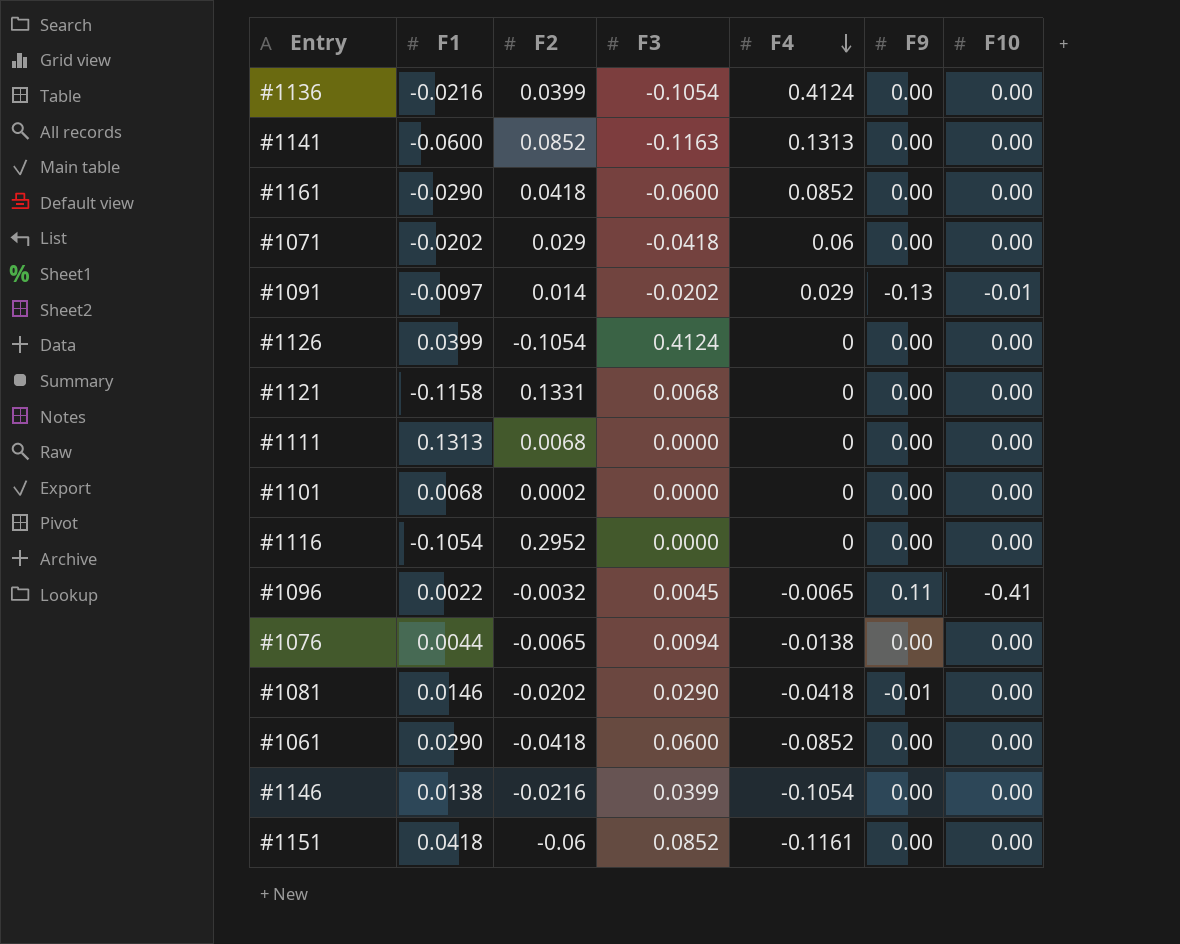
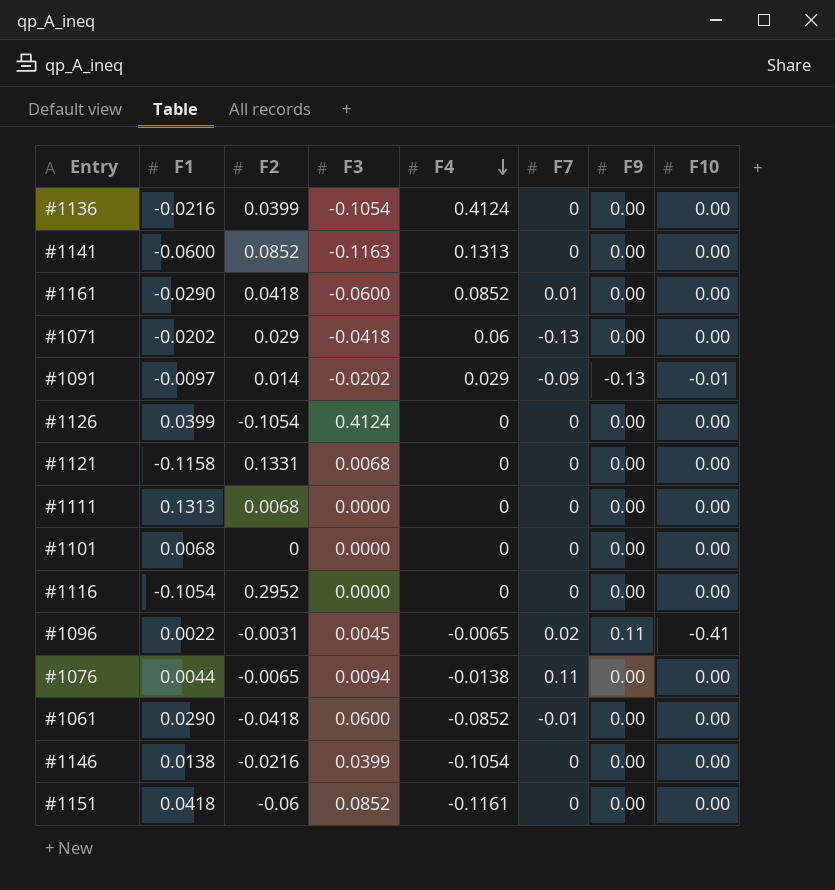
column F7 | position: none -> 6
row #1081: 0.0146 | -0.0202 | 0.0290 | -0.0418 | -0.01 | 0.00 -> none
#1101 | F2: 0.0002 -> 0
#1096 | F2: -0.0032 -> -0.0031

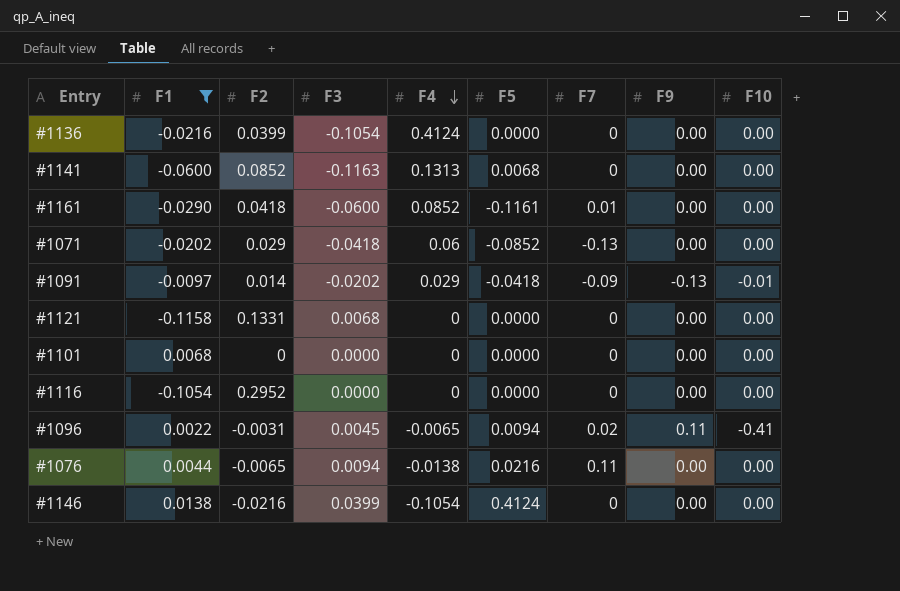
filter: none -> F1 <= 0.0138
column F5 | position: none -> 6

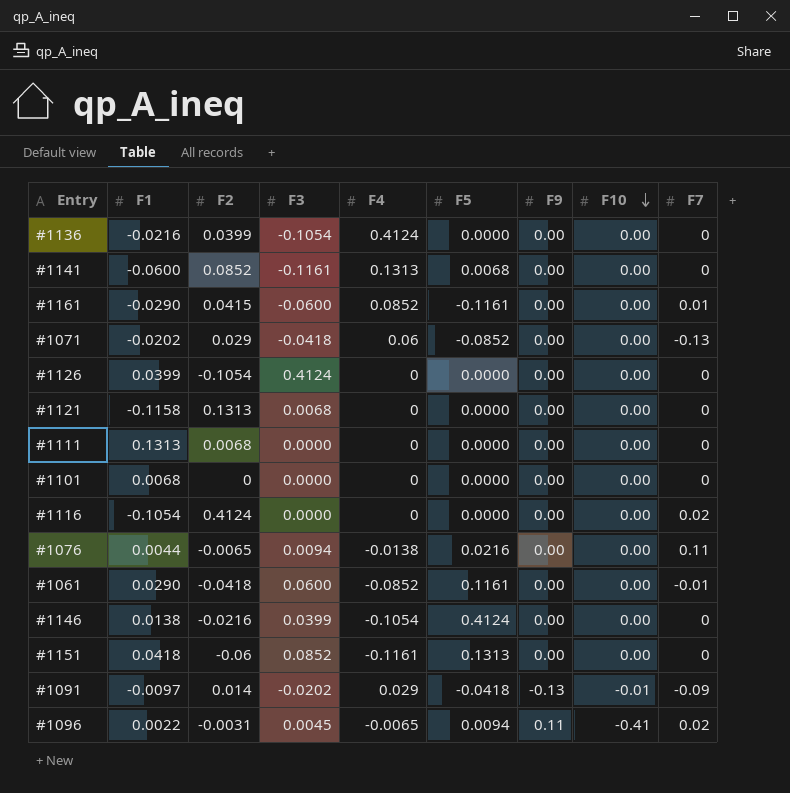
filter: F1 <= 0.0138 -> none
row order: F4 descending -> F10 descending
column F7 | position: 7 -> 9
#1141 | F3: -0.1163 -> -0.1161
#1161 | F2: 0.0418 -> 0.0415
#1121 | F2: 0.1331 -> 0.1313
#1116 | F2: 0.2952 -> 0.4124
#1116 | F7: 0 -> 0.02

